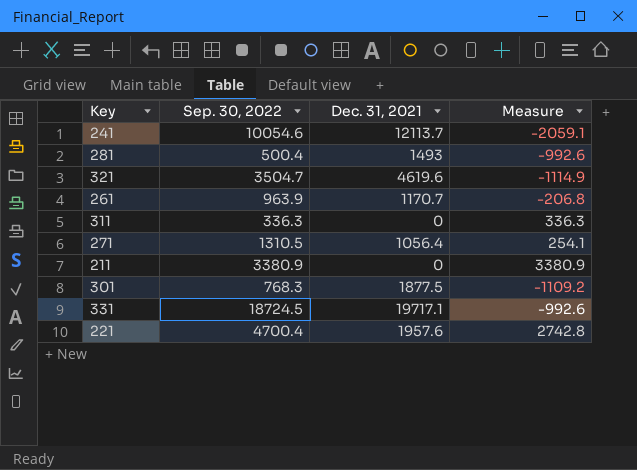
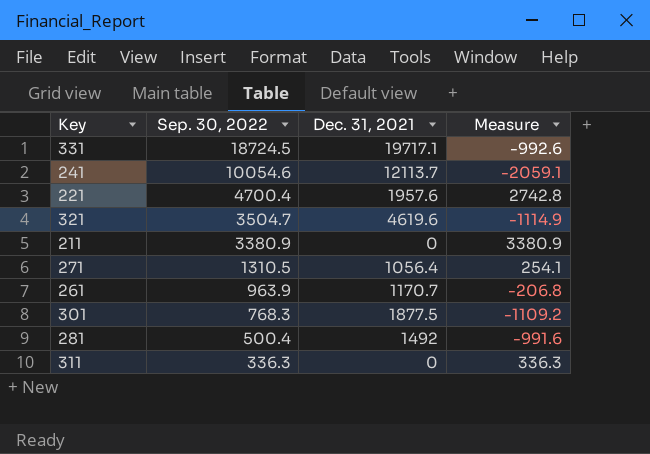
row order: none -> Sep. 30, 2022 descending
281 | Dec. 31, 2021: 1493 -> 1492
281 | Measure: -992.6 -> -991.6

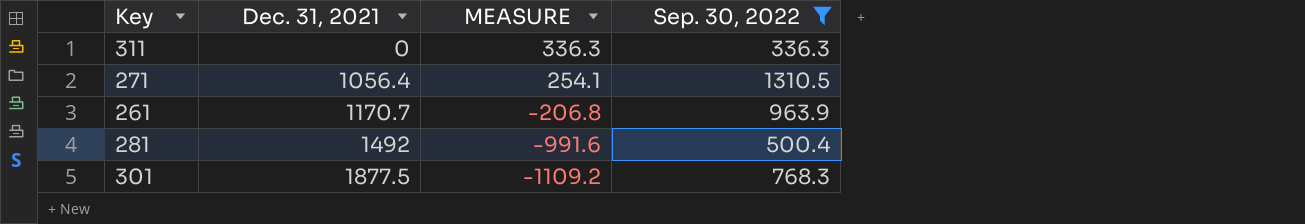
filter: none -> Sep. 30, 2022 <= 1310.5
row order: Sep. 30, 2022 descending -> Dec. 31, 2021 ascending
column name: Measure -> MEASURE
column Sep. 30, 2022 | position: 2 -> 4

